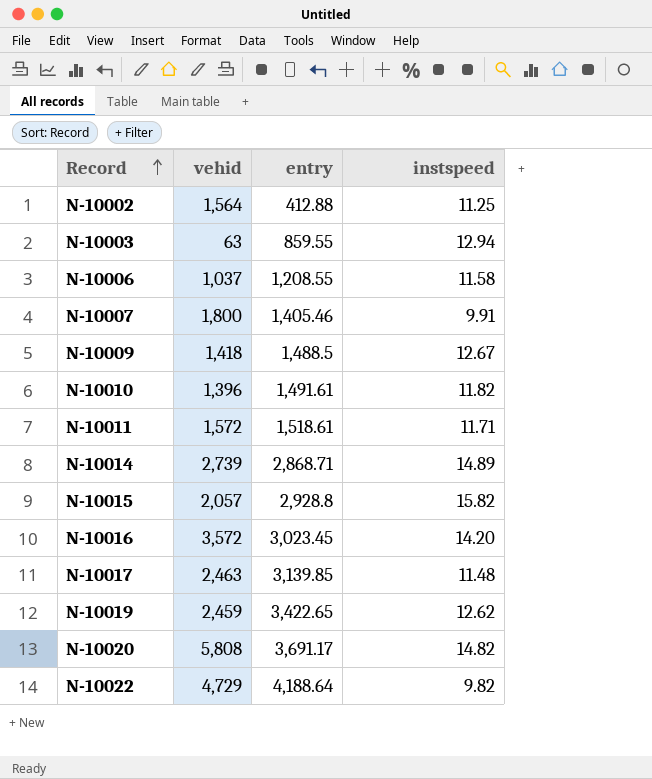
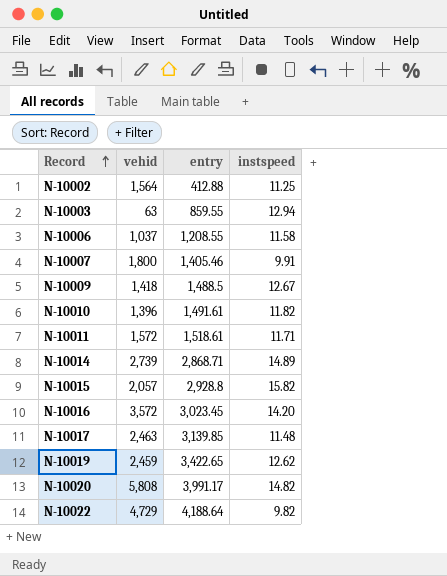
N-10020 | entry: 3,691.17 -> 3,991.17

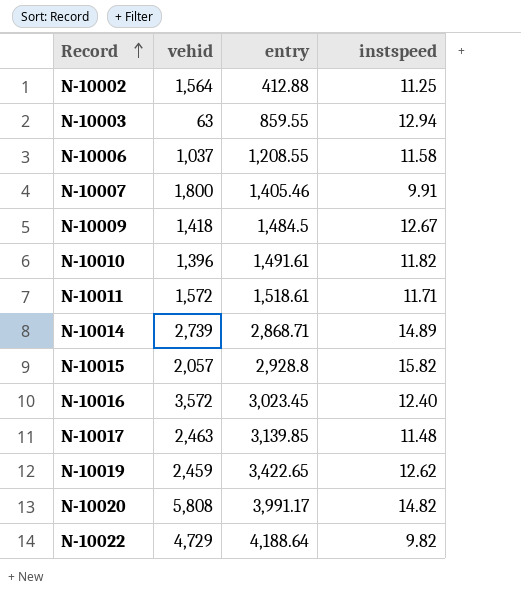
N-10009 | entry: 1,488.5 -> 1,484.5
N-10016 | instspeed: 14.20 -> 12.40

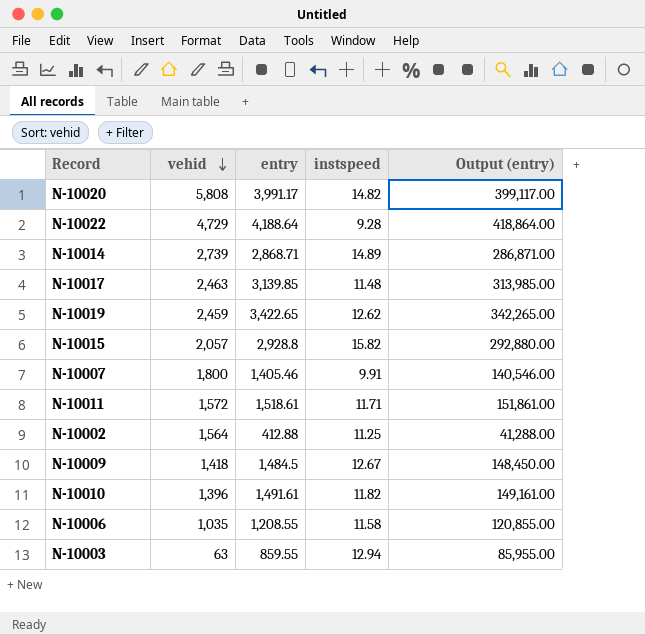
row order: Record ascending -> vehid descending
column Output (entry) | formula: none -> [entry] * 100
row N-10016: 3,572 | 3,023.45 | 12.40 -> none
N-10022 | instspeed: 9.82 -> 9.28
N-10006 | vehid: 1,037 -> 1,035

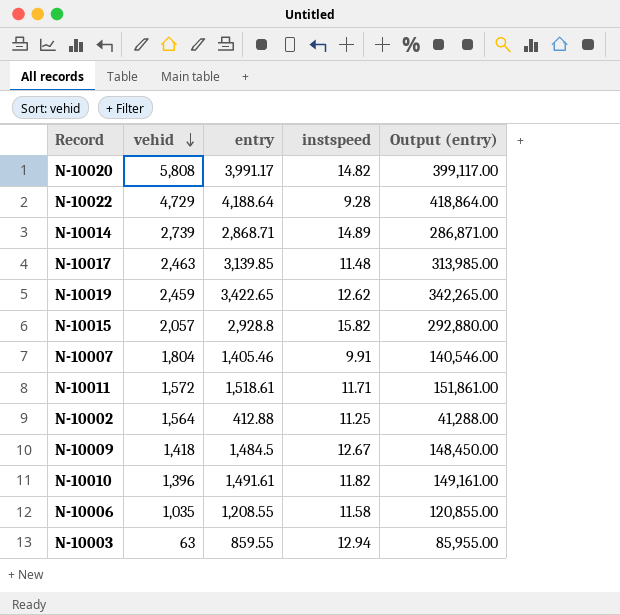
N-10007 | vehid: 1,800 -> 1,804

